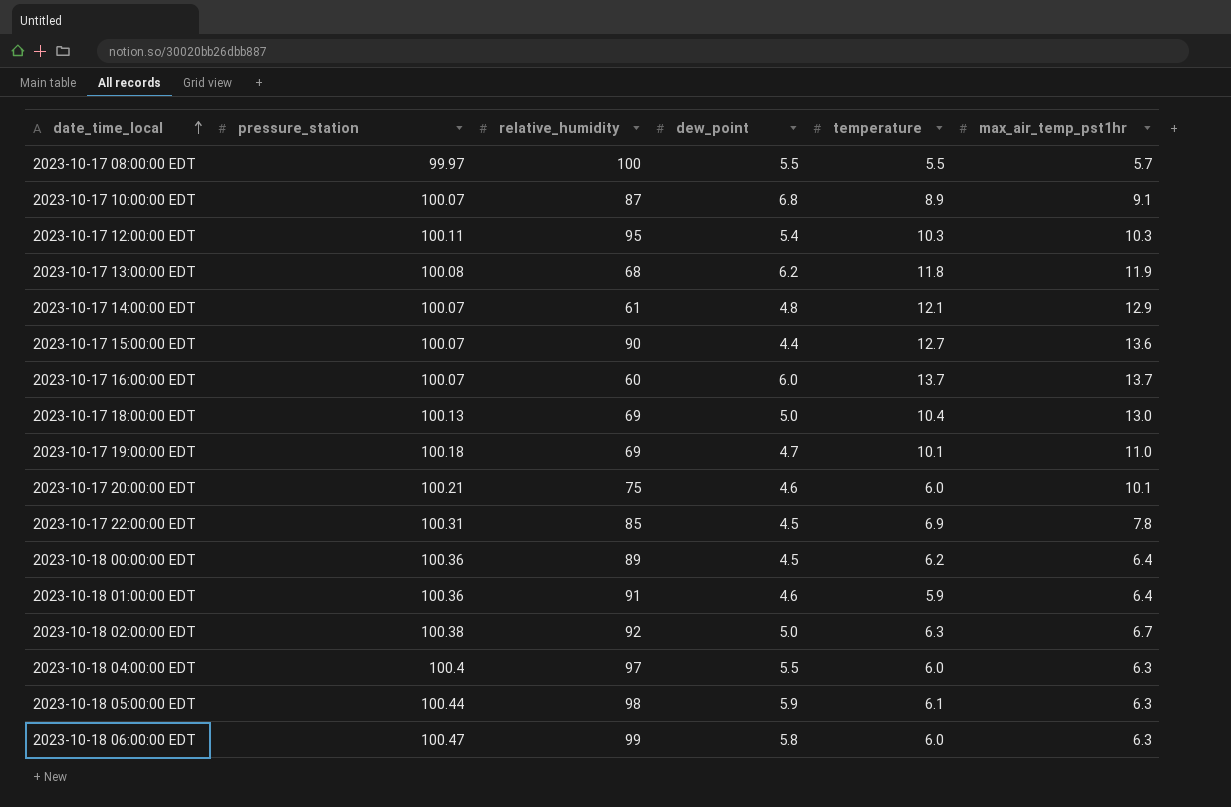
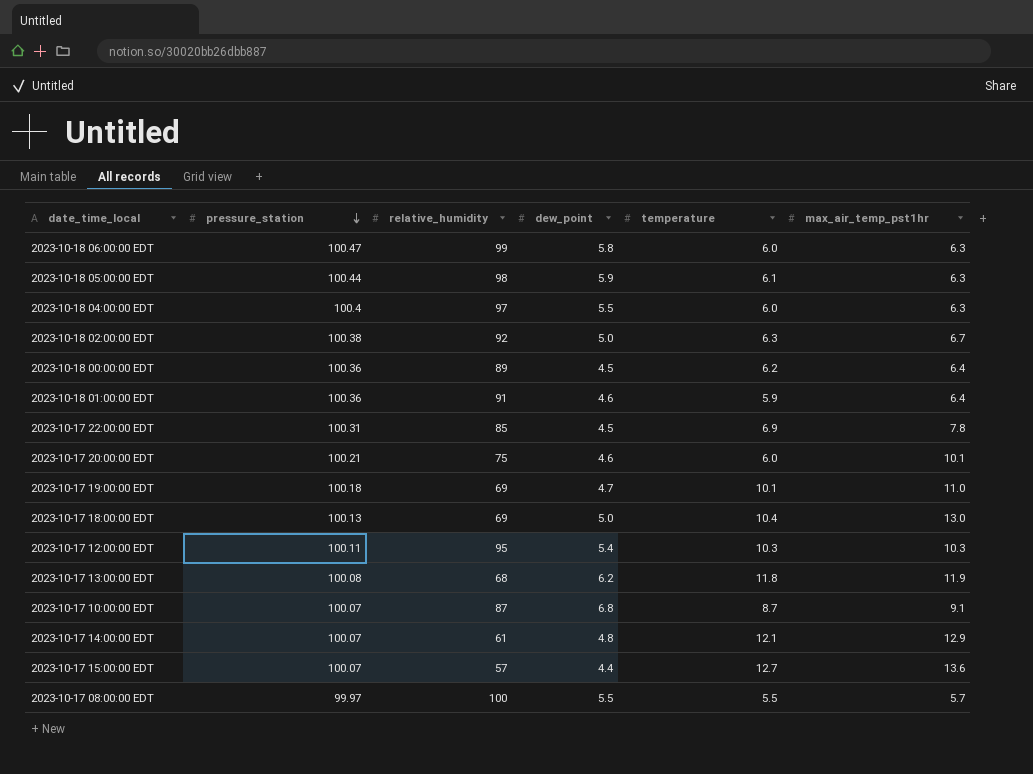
row order: date_time_local ascending -> pressure_station descending
row 2023-10-17 16:00:00 EDT: 100.07 | 60 | 6.0 | 13.7 | 13.7 -> none
2023-10-17 10:00:00 EDT | temperature: 8.9 -> 8.7
2023-10-17 15:00:00 EDT | relative_humidity: 90 -> 57

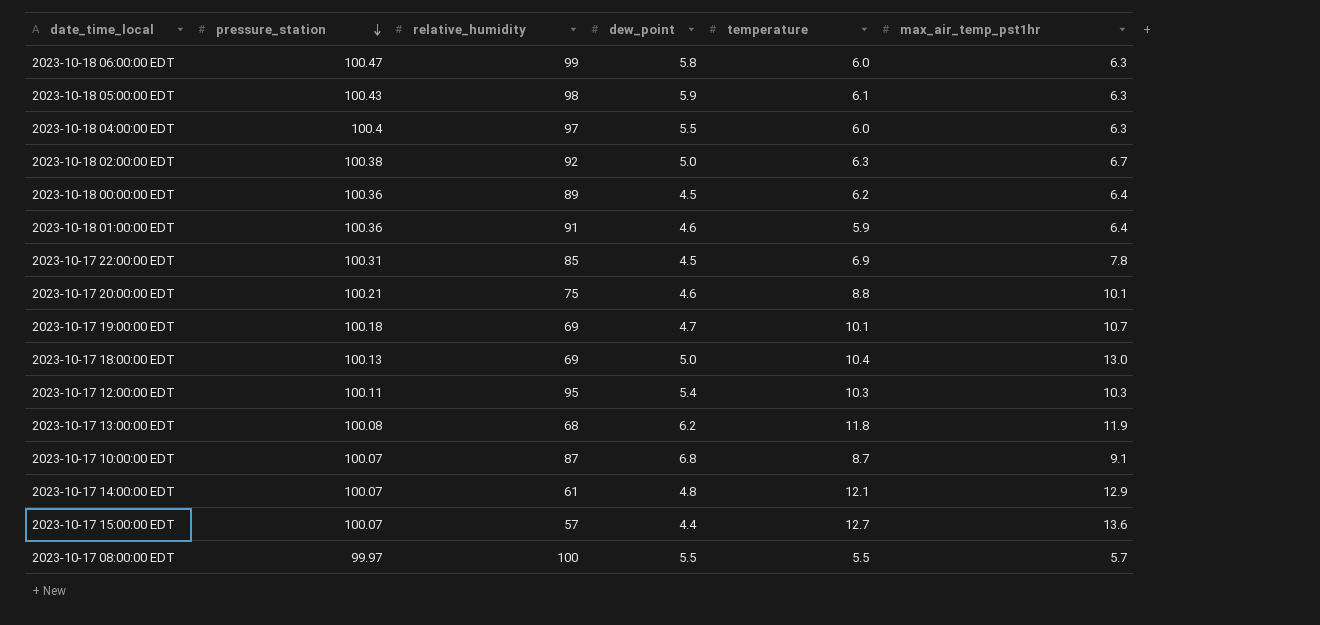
2023-10-18 05:00:00 EDT | pressure_station: 100.44 -> 100.43
2023-10-17 20:00:00 EDT | temperature: 6.0 -> 8.8
2023-10-17 19:00:00 EDT | max_air_temp_pst1hr: 11.0 -> 10.7

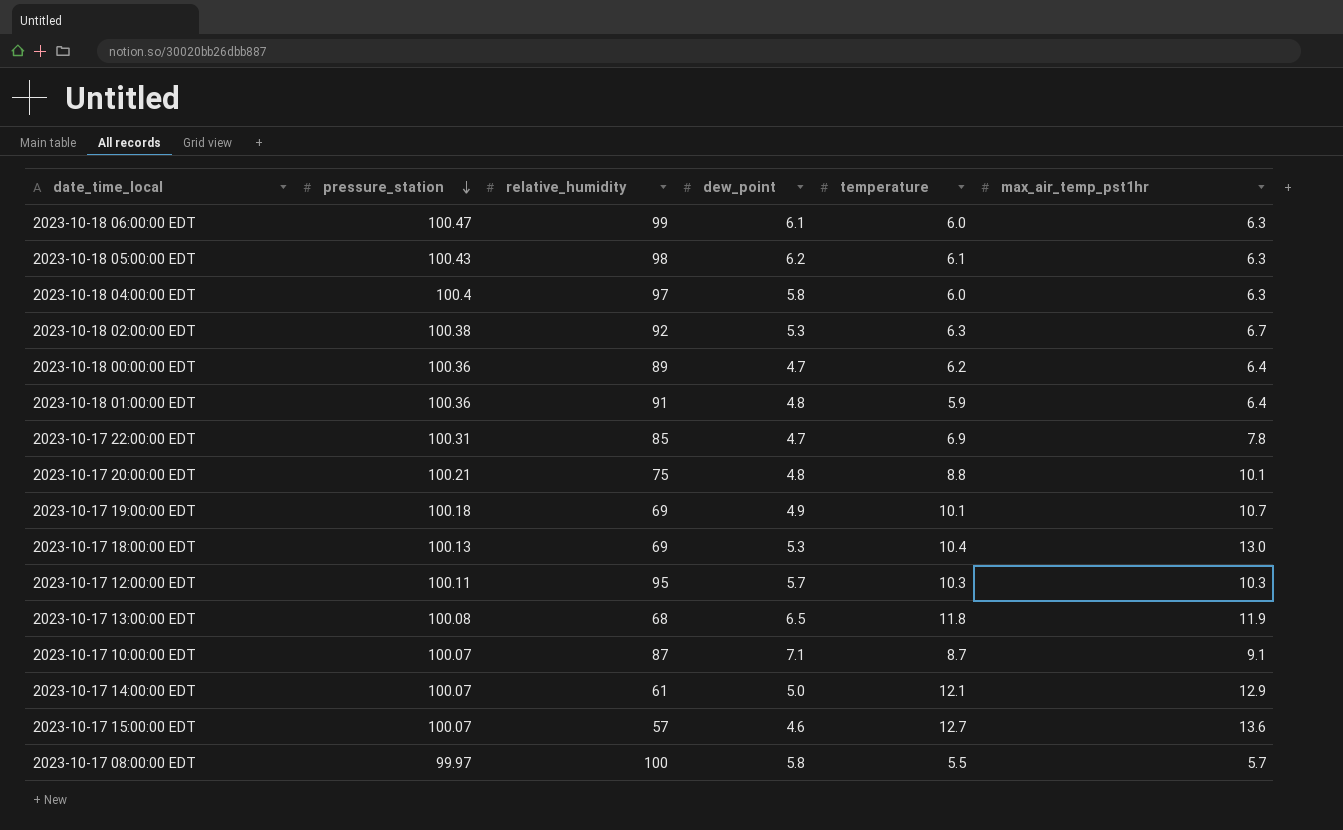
2023-10-18 06:00:00 EDT | dew_point: 5.8 -> 6.1
2023-10-18 05:00:00 EDT | dew_point: 5.9 -> 6.2
2023-10-18 04:00:00 EDT | dew_point: 5.5 -> 5.8
2023-10-18 02:00:00 EDT | dew_point: 5.0 -> 5.3
2023-10-18 00:00:00 EDT | dew_point: 4.5 -> 4.7
2023-10-18 01:00:00 EDT | dew_point: 4.6 -> 4.8
2023-10-17 22:00:00 EDT | dew_point: 4.5 -> 4.7
2023-10-17 20:00:00 EDT | dew_point: 4.6 -> 4.8
2023-10-17 19:00:00 EDT | dew_point: 4.7 -> 4.9
2023-10-17 18:00:00 EDT | dew_point: 5.0 -> 5.3
2023-10-17 12:00:00 EDT | dew_point: 5.4 -> 5.7
2023-10-17 13:00:00 EDT | dew_point: 6.2 -> 6.5
2023-10-17 10:00:00 EDT | dew_point: 6.8 -> 7.1
2023-10-17 14:00:00 EDT | dew_point: 4.8 -> 5.0
2023-10-17 15:00:00 EDT | dew_point: 4.4 -> 4.6
2023-10-17 08:00:00 EDT | dew_point: 5.5 -> 5.8

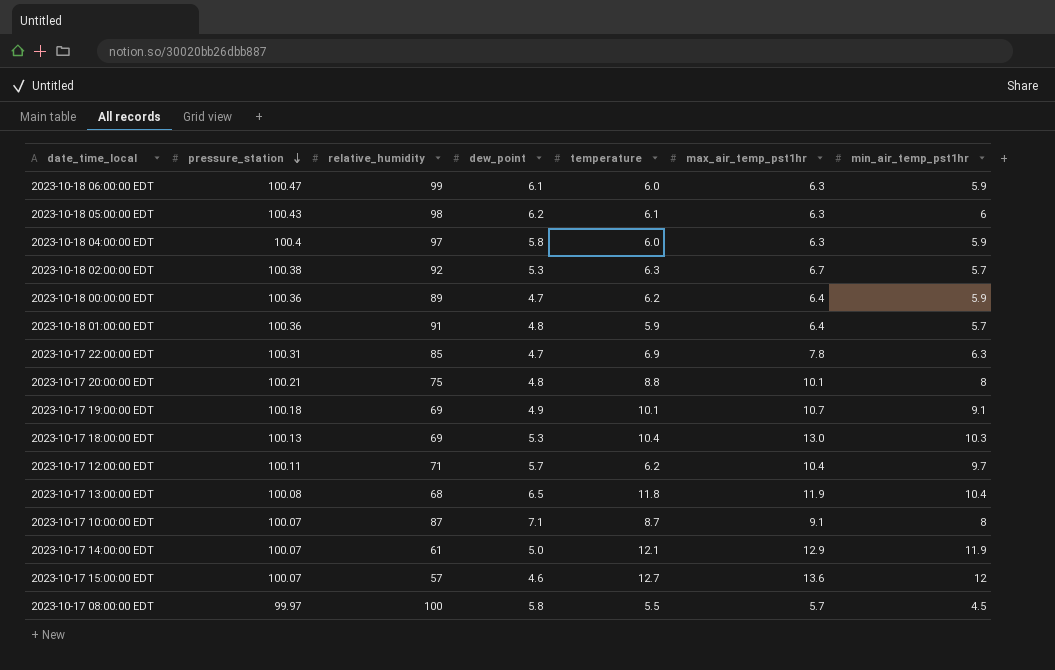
column min_air_temp_pst1hr | position: none -> 7
2023-10-17 12:00:00 EDT | relative_humidity: 95 -> 71
2023-10-17 12:00:00 EDT | temperature: 10.3 -> 6.2
2023-10-17 12:00:00 EDT | max_air_temp_pst1hr: 10.3 -> 10.4

